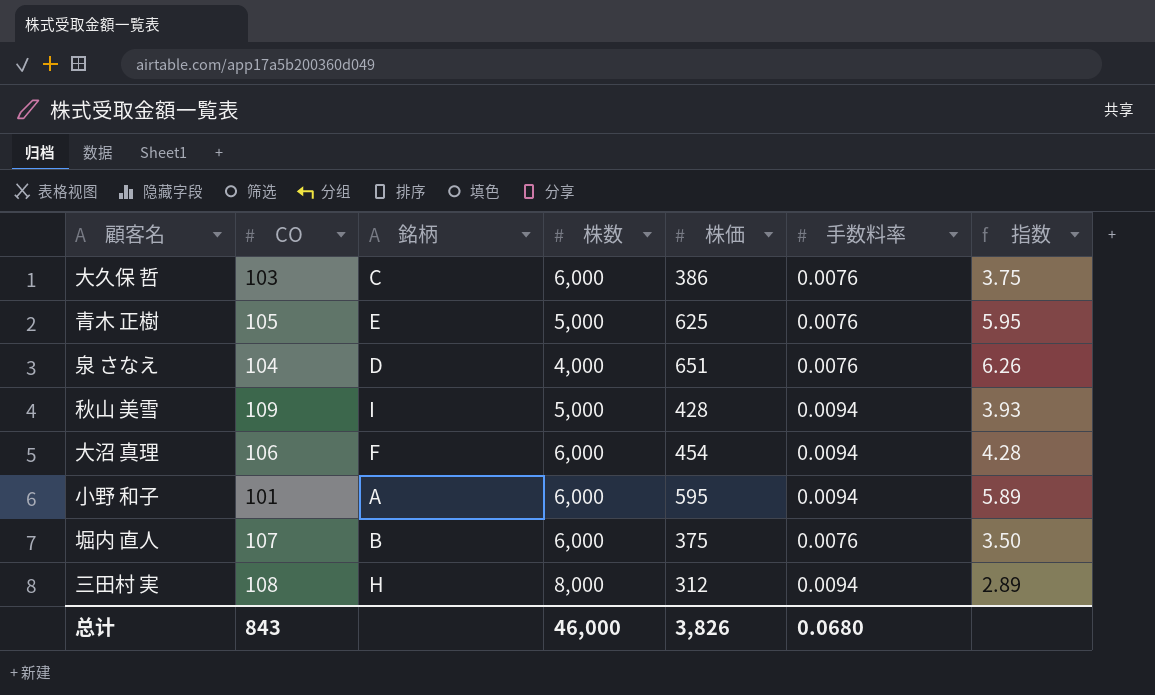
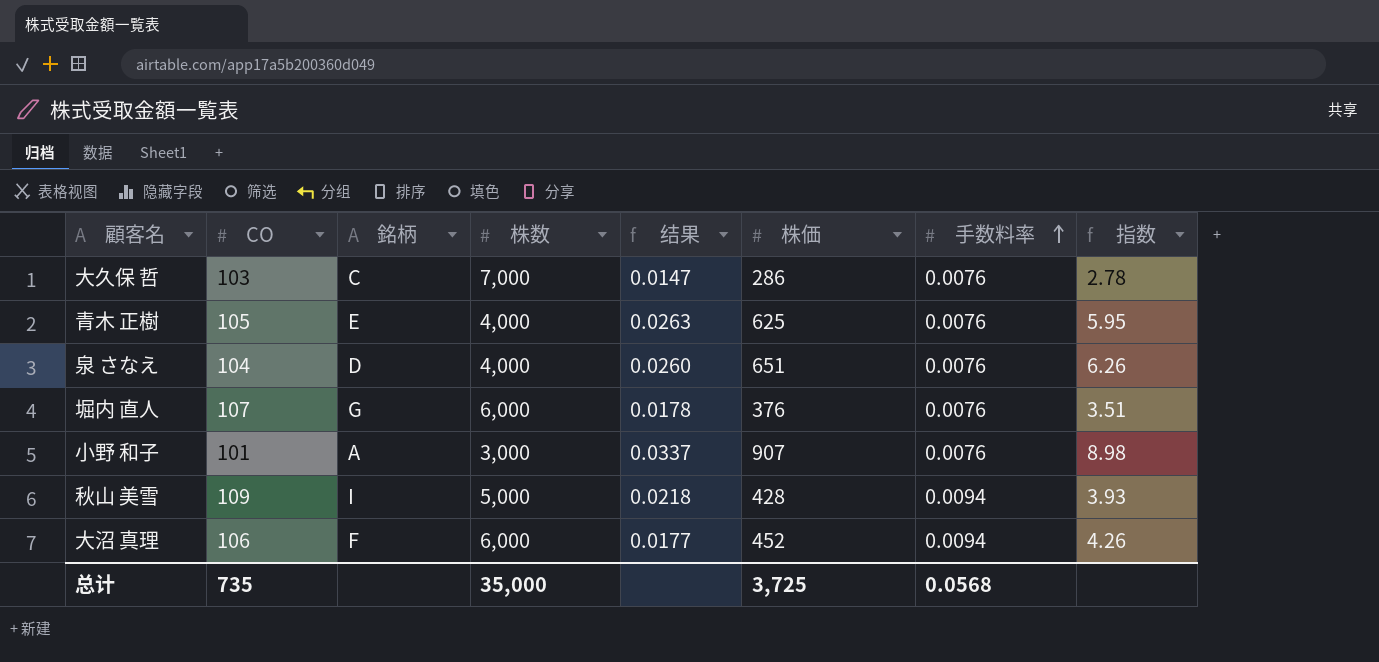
row order: none -> 手数料率 ascending
column 结果 | formula: none -> [CO] / [株数]
row 三田村 実: 108 | H | 8,000 | 312 | 0.0094 | 2.89 -> none
大久保 哲 | 株数: 6,000 -> 7,000
大久保 哲 | 株価: 386 -> 286
大久保 哲 | 指数: 3.75 -> 2.78
青木 正樹 | 株数: 5,000 -> 4,000
堀内 直人 | 銘柄: B -> G
堀内 直人 | 株価: 375 -> 376
堀内 直人 | 指数: 3.50 -> 3.51
小野 和子 | 株数: 6,000 -> 3,000
小野 和子 | 株価: 595 -> 907
小野 和子 | 手数料率: 0.0094 -> 0.0076
小野 和子 | 指数: 5.89 -> 8.98
大沼 真理 | 株価: 454 -> 452
大沼 真理 | 指数: 4.28 -> 4.26
总计 | CO: 843 -> 735
总计 | 株数: 46,000 -> 35,000
总计 | 株価: 3,826 -> 3,725
总计 | 手数料率: 0.0680 -> 0.0568

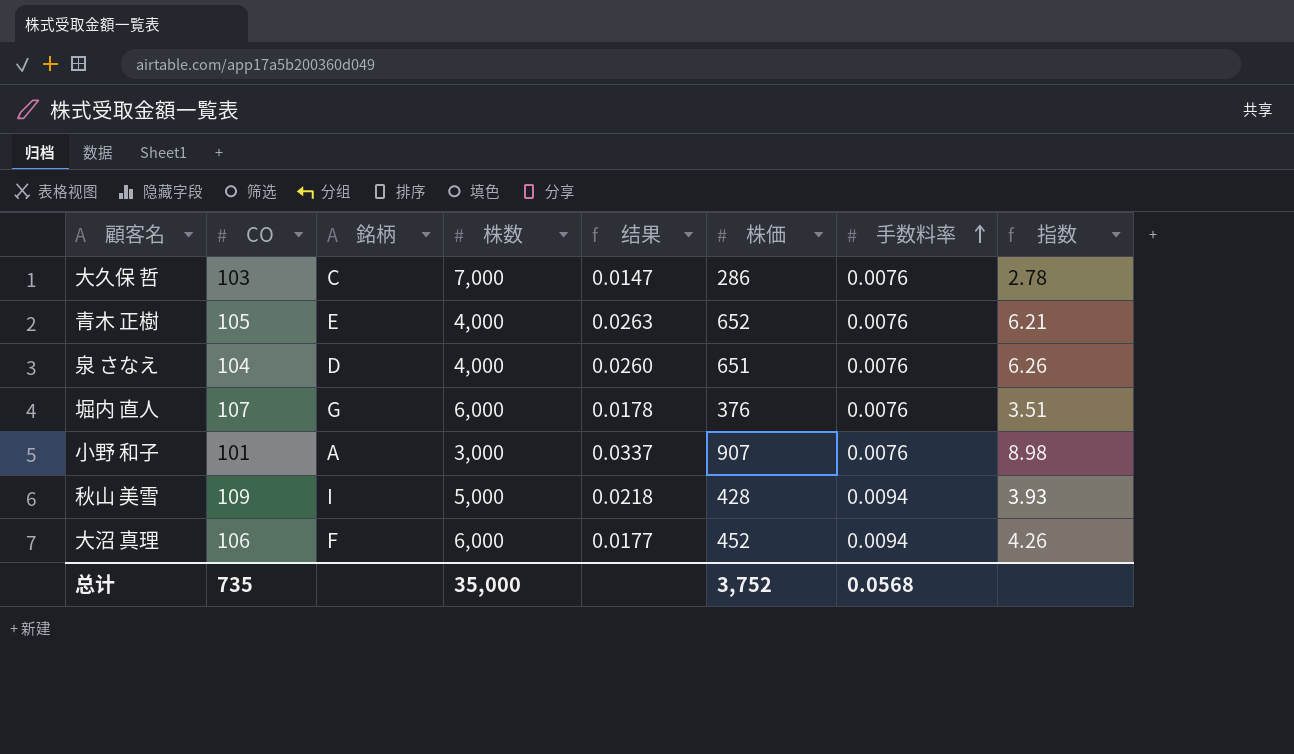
青木 正樹 | 株価: 625 -> 652
青木 正樹 | 指数: 5.95 -> 6.21
总计 | 株価: 3,725 -> 3,752

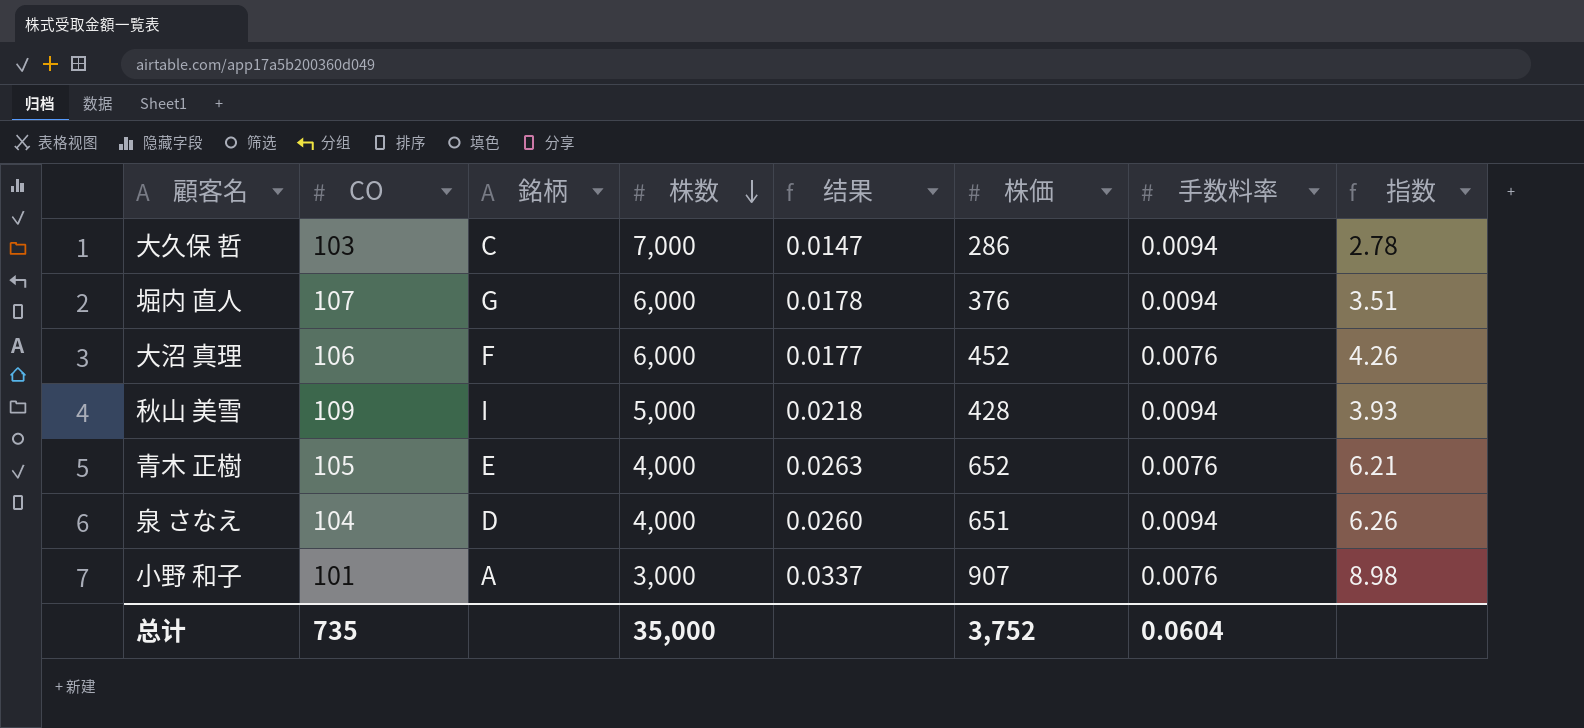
row order: 手数料率 ascending -> 株数 descending
大久保 哲 | 手数料率: 0.0076 -> 0.0094
堀内 直人 | 手数料率: 0.0076 -> 0.0094
大沼 真理 | 手数料率: 0.0094 -> 0.0076
泉 さなえ | 手数料率: 0.0076 -> 0.0094
总计 | 手数料率: 0.0568 -> 0.0604

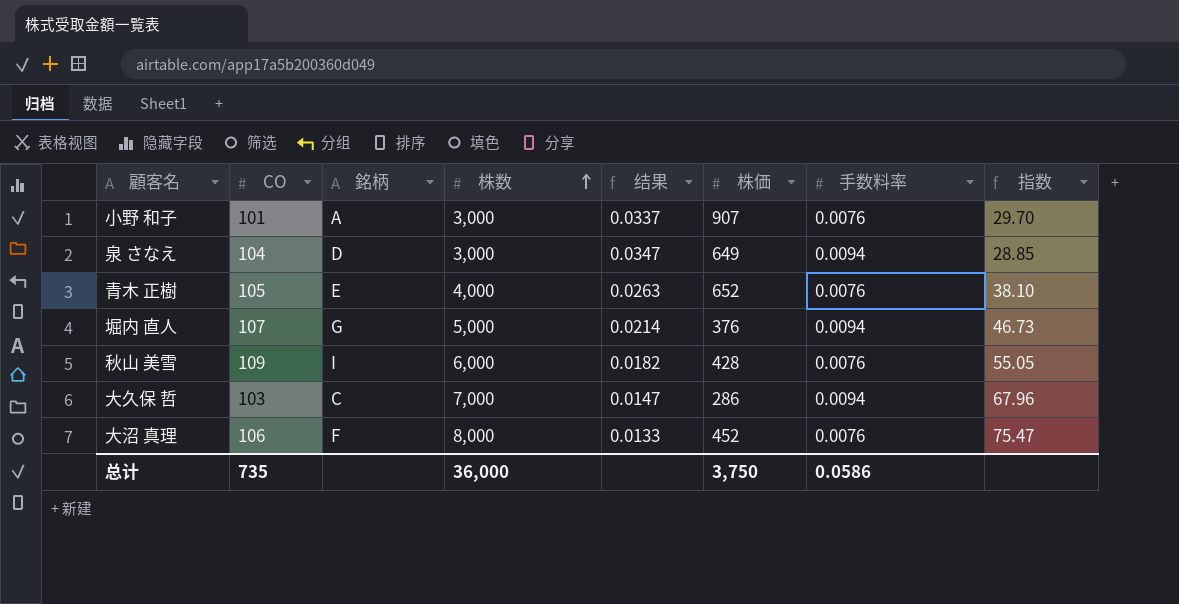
row order: 株数 descending -> 株数 ascending
column 指数 | formula: [株価] / [CO] -> [株数] / [CO]
泉 さなえ | 株数: 4,000 -> 3,000
泉 さなえ | 结果: 0.0260 -> 0.0347
泉 さなえ | 株価: 651 -> 649
堀内 直人 | 株数: 6,000 -> 5,000
堀内 直人 | 结果: 0.0178 -> 0.0214
秋山 美雪 | 株数: 5,000 -> 6,000
秋山 美雪 | 结果: 0.0218 -> 0.0182
秋山 美雪 | 手数料率: 0.0094 -> 0.0076
大沼 真理 | 株数: 6,000 -> 8,000
大沼 真理 | 结果: 0.0177 -> 0.0133
总计 | 株数: 35,000 -> 36,000
总计 | 株価: 3,752 -> 3,750
总计 | 手数料率: 0.0604 -> 0.0586

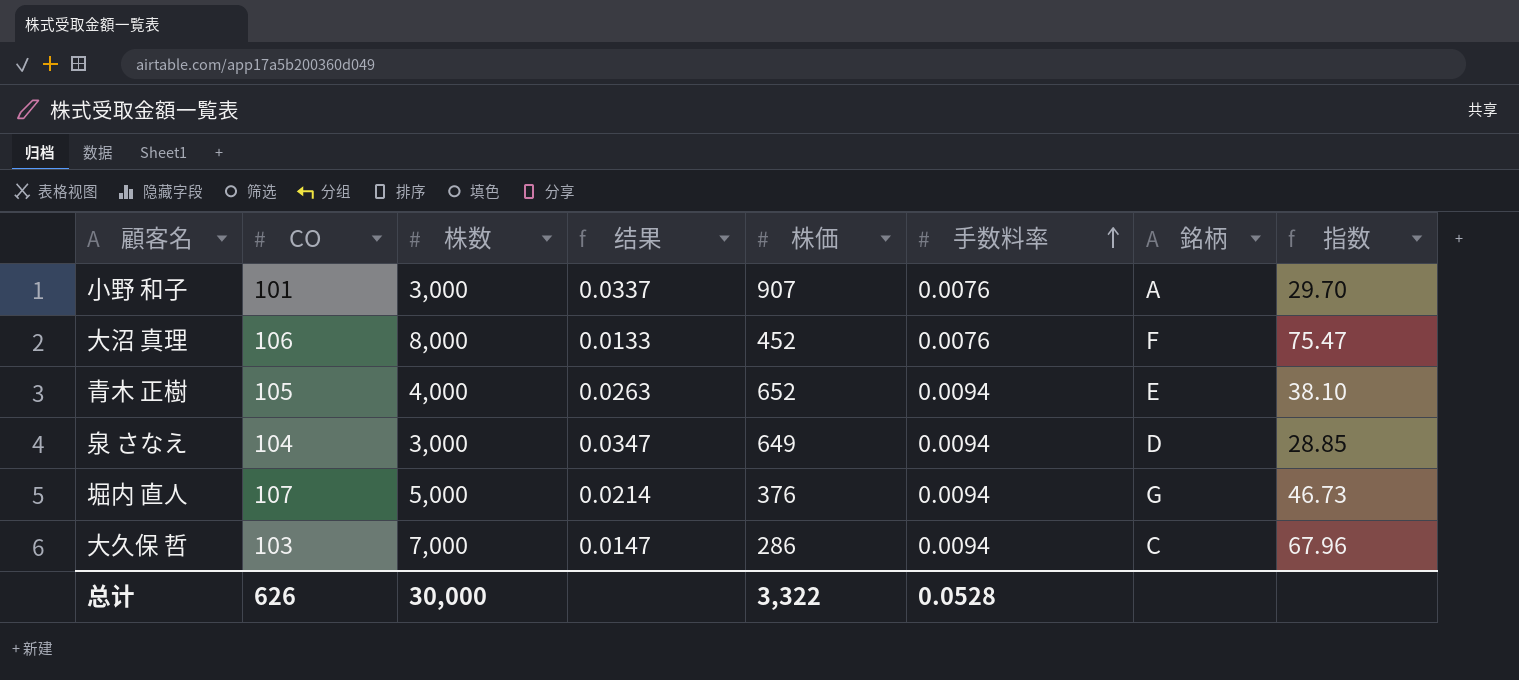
row order: 株数 ascending -> 手数料率 ascending
column 銘柄 | position: 3 -> 7
row 秋山 美雪: 109 | I | 6,000 | 0.0182 | 428 | 0.0076 | 55.05 -> none
青木 正樹 | 手数料率: 0.0076 -> 0.0094
总计 | CO: 735 -> 626
总计 | 株数: 36,000 -> 30,000
总计 | 株価: 3,750 -> 3,322
总计 | 手数料率: 0.0586 -> 0.0528

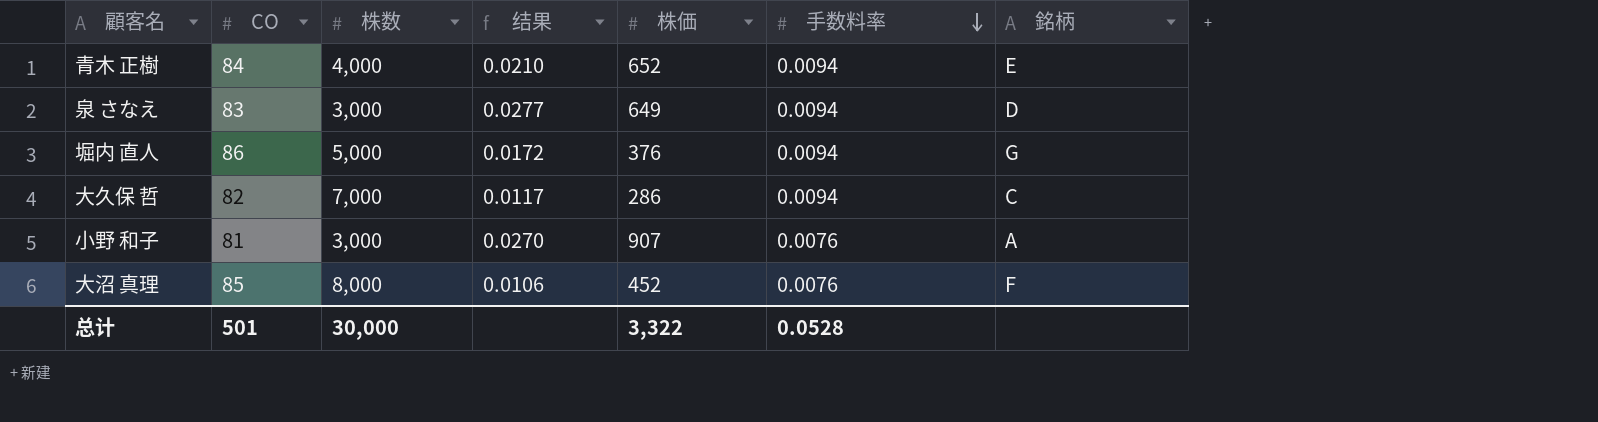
row order: 手数料率 ascending -> 手数料率 descending
column 指数 | formula: [株数] / [CO] -> none
青木 正樹 | CO: 105 -> 84
青木 正樹 | 结果: 0.0263 -> 0.0210
泉 さなえ | CO: 104 -> 83
泉 さなえ | 结果: 0.0347 -> 0.0277
堀内 直人 | CO: 107 -> 86
堀内 直人 | 结果: 0.0214 -> 0.0172
大久保 哲 | CO: 103 -> 82
大久保 哲 | 结果: 0.0147 -> 0.0117
小野 和子 | CO: 101 -> 81
小野 和子 | 结果: 0.0337 -> 0.0270
大沼 真理 | CO: 106 -> 85
大沼 真理 | 结果: 0.0133 -> 0.0106
总计 | CO: 626 -> 501

